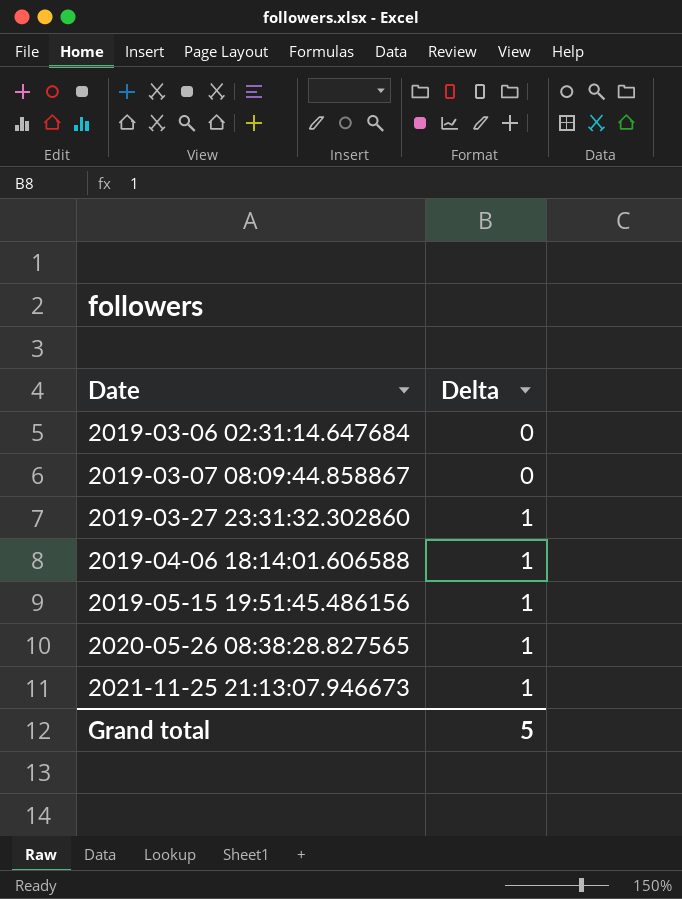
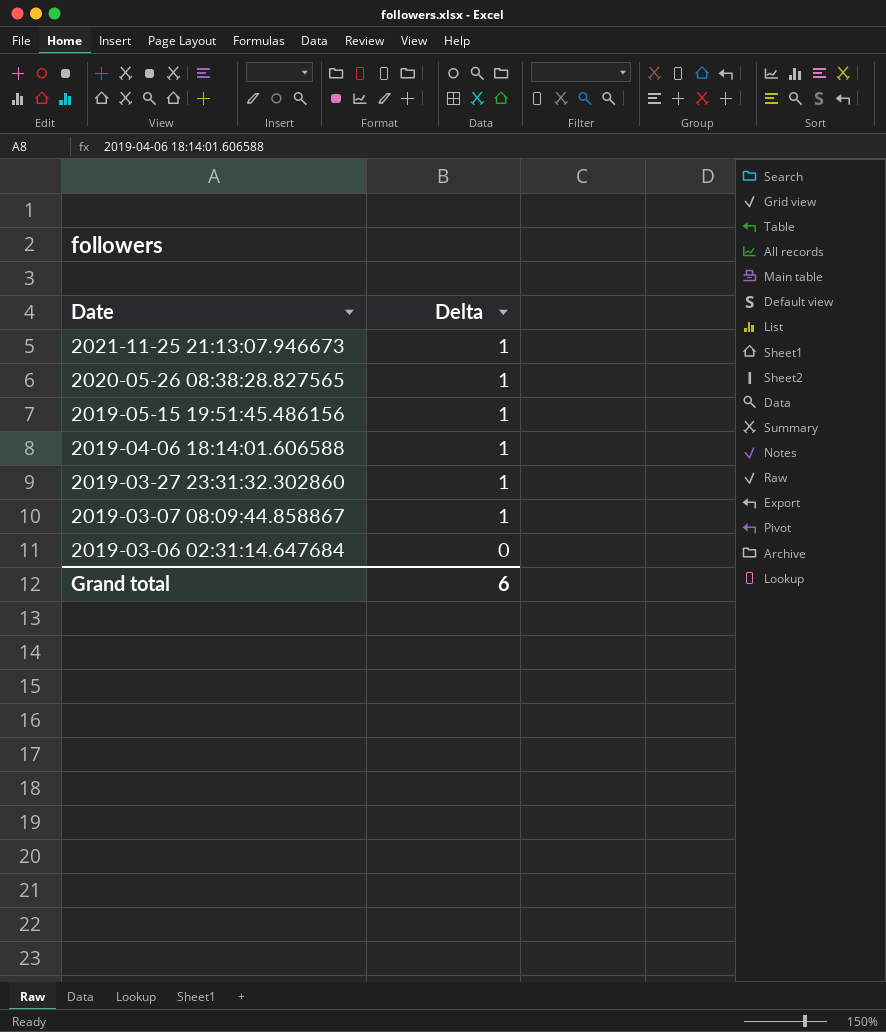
row order: Date ascending -> Date descending
2019-03-07 08:09:44.858867 | Delta: 0 -> 1
Grand total | Delta: 5 -> 6

